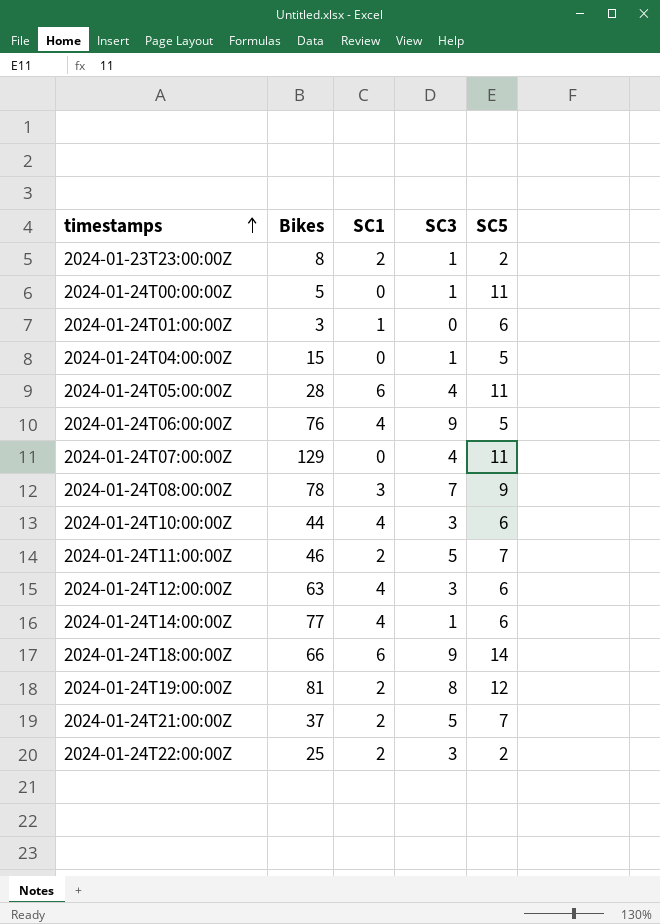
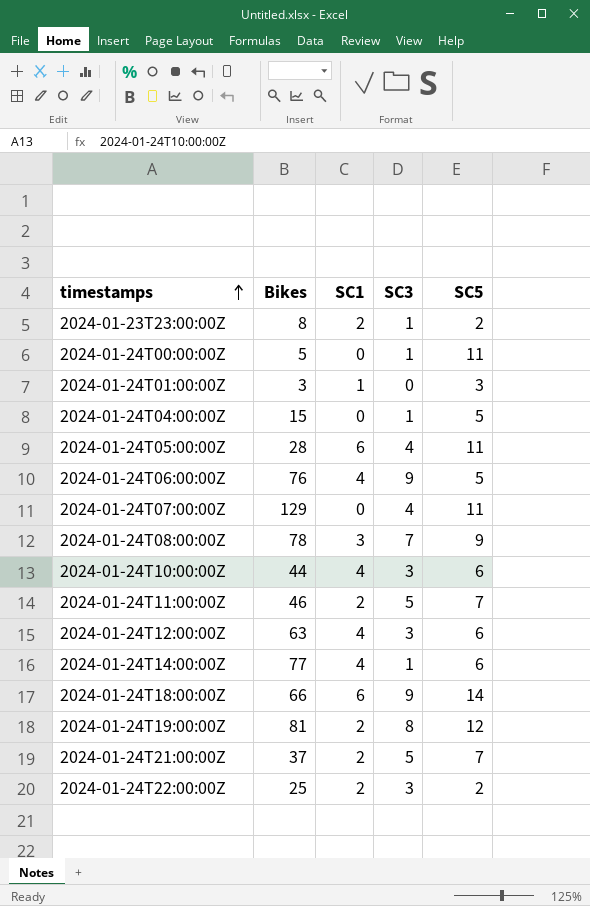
2024-01-24T01:00:00Z | SC5: 6 -> 3

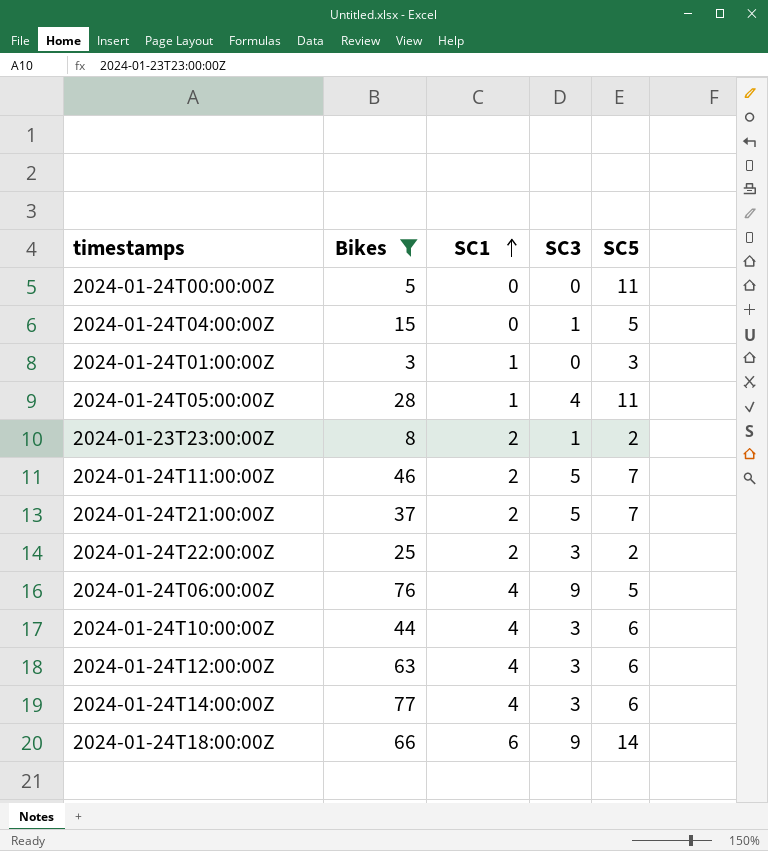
filter: none -> Bikes <= 77
row order: timestamps ascending -> SC1 ascending
2024-01-24T00:00:00Z | SC3: 1 -> 0
2024-01-24T05:00:00Z | SC1: 6 -> 1
2024-01-24T14:00:00Z | SC3: 1 -> 3

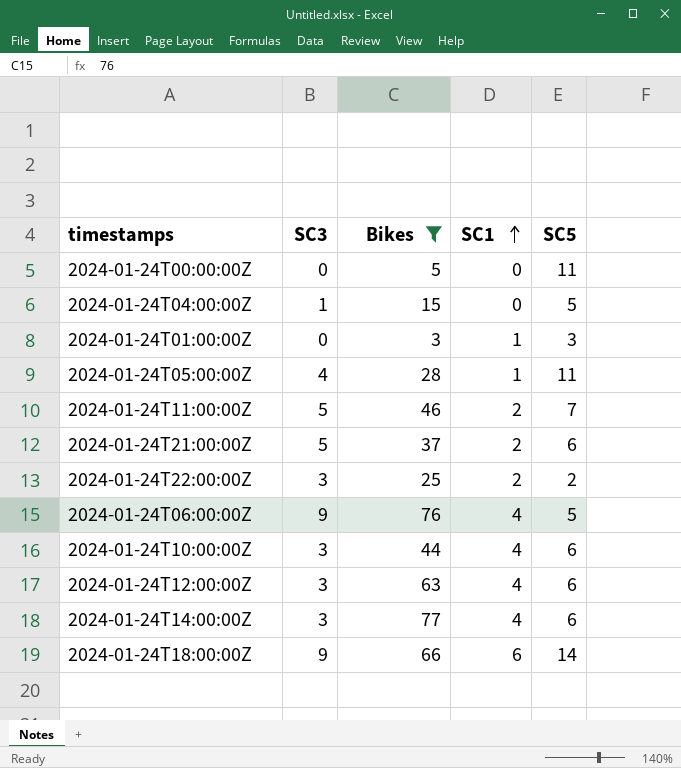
column SC3 | position: 4 -> 2
row 2024-01-23T23:00:00Z: 8 | 2 | 1 | 2 -> none
2024-01-24T21:00:00Z | SC5: 7 -> 6

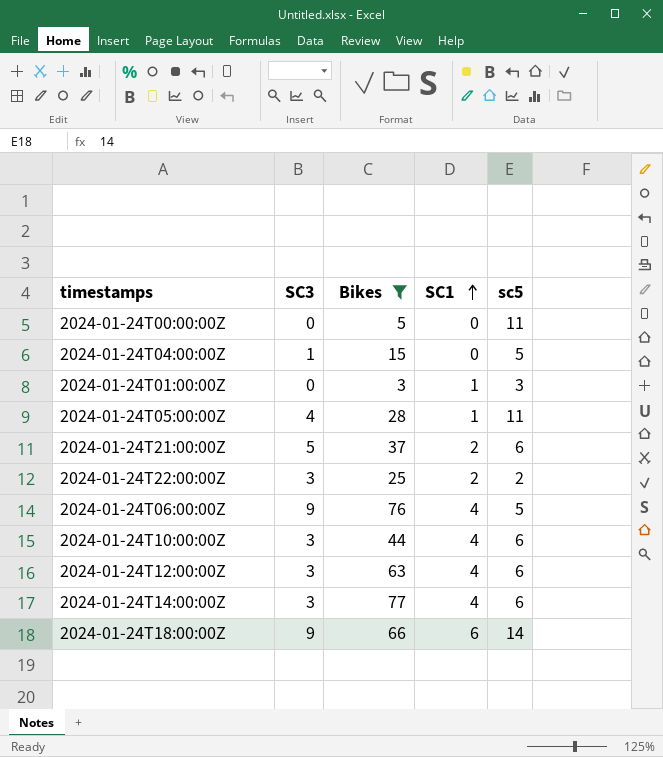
column name: SC5 -> sc5
row 2024-01-24T11:00:00Z: 5 | 46 | 2 | 7 -> none

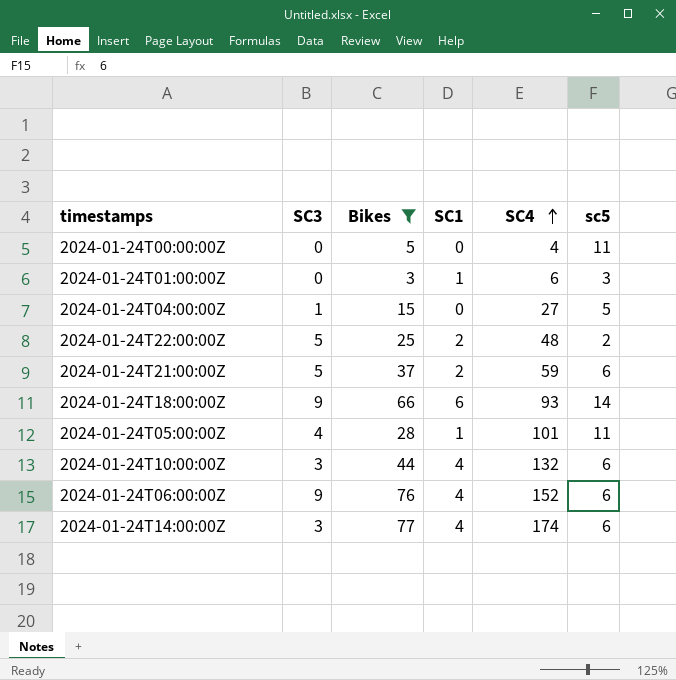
row order: SC1 ascending -> SC4 ascending
column SC4 | position: none -> 5
row 2024-01-24T12:00:00Z: 3 | 63 | 4 | 6 -> none
2024-01-24T22:00:00Z | SC3: 3 -> 5
2024-01-24T06:00:00Z | sc5: 5 -> 6

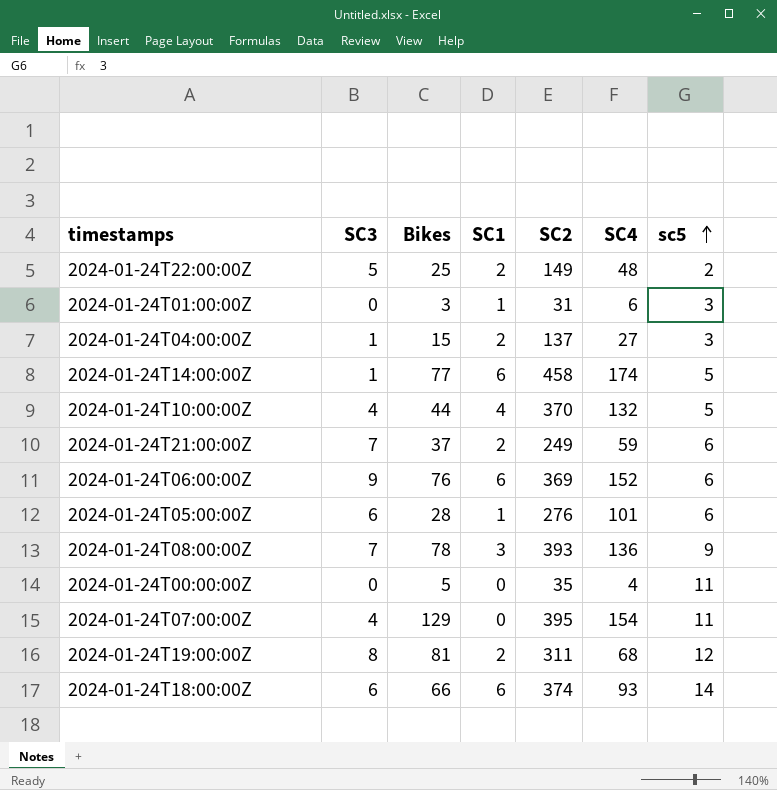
filter: Bikes <= 77 -> none
row order: SC4 ascending -> sc5 ascending
column SC2 | position: none -> 5
2024-01-24T04:00:00Z | SC1: 0 -> 2
2024-01-24T04:00:00Z | sc5: 5 -> 3
2024-01-24T14:00:00Z | SC3: 3 -> 1
2024-01-24T14:00:00Z | SC1: 4 -> 6
2024-01-24T14:00:00Z | sc5: 6 -> 5
2024-01-24T10:00:00Z | SC3: 3 -> 4
2024-01-24T10:00:00Z | sc5: 6 -> 5
2024-01-24T21:00:00Z | SC3: 5 -> 7
2024-01-24T06:00:00Z | SC1: 4 -> 6
2024-01-24T05:00:00Z | SC3: 4 -> 6
2024-01-24T05:00:00Z | sc5: 11 -> 6
2024-01-24T18:00:00Z | SC3: 9 -> 6

